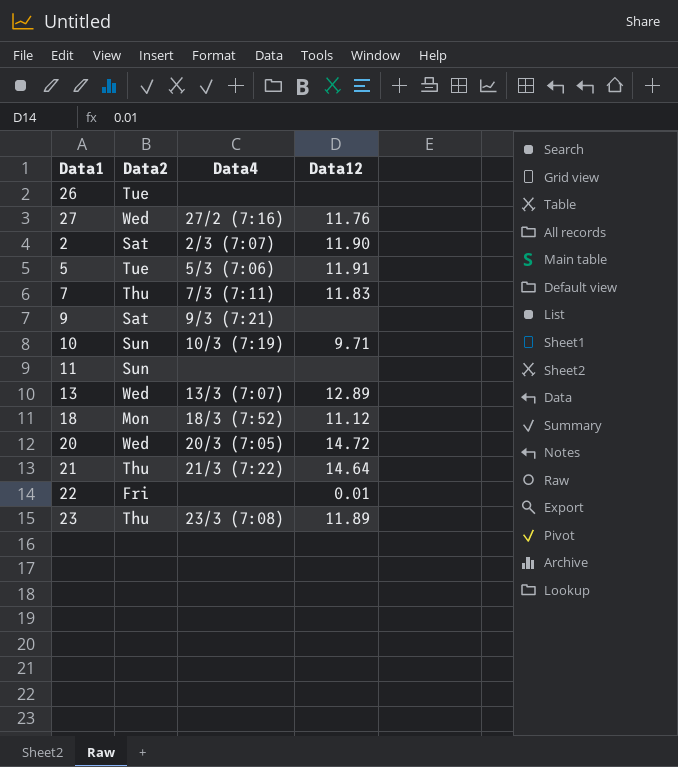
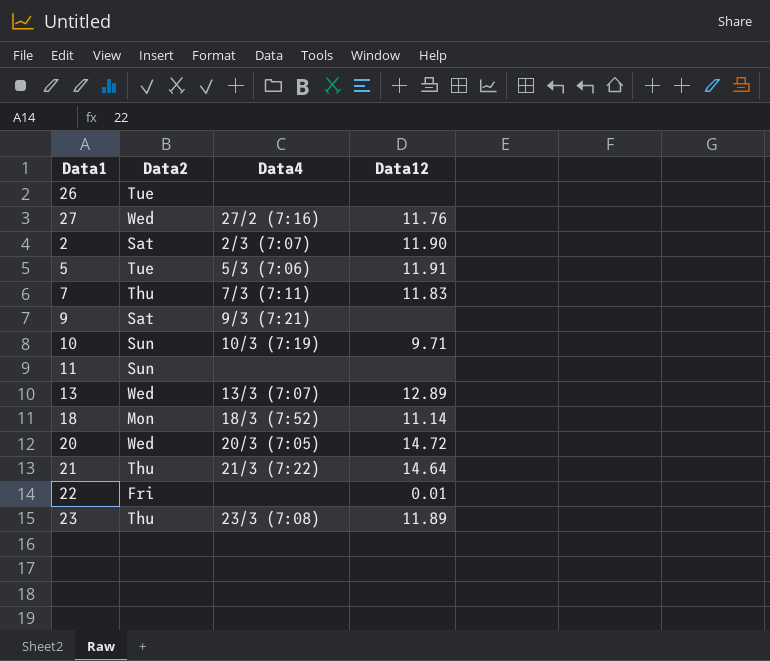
18 | Data12: 11.12 -> 11.14

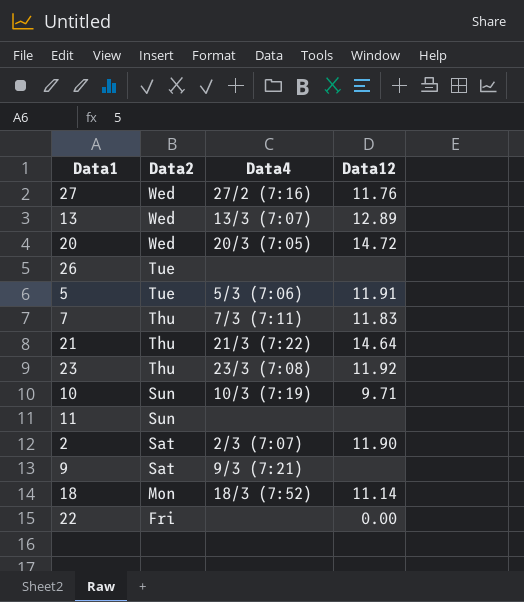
row order: none -> Data2 descending
23 | Data12: 11.89 -> 11.92
22 | Data12: 0.01 -> 0.00

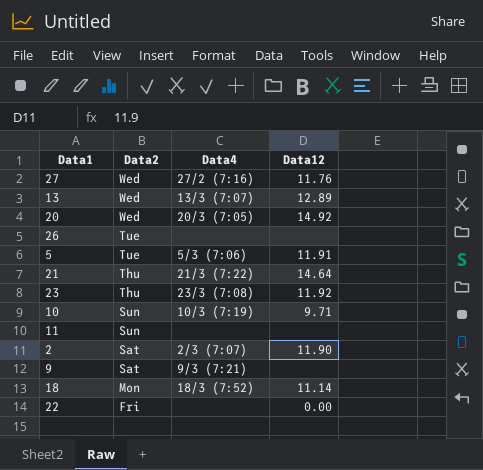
row 7: Thu | 7/3 (7:11) | 11.83 -> none
20 | Data12: 14.72 -> 14.92

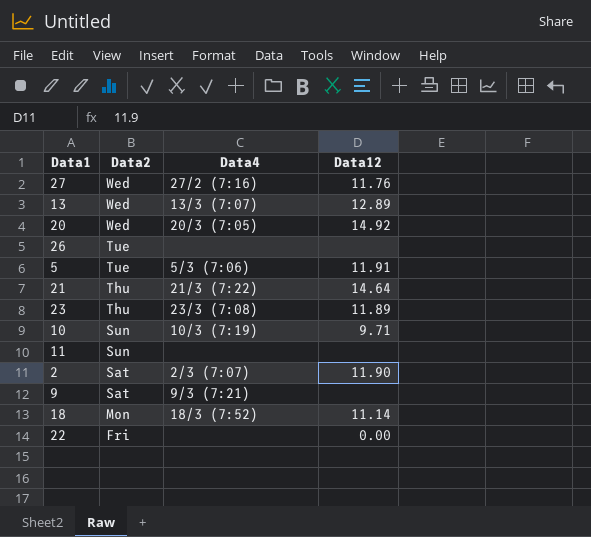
23 | Data12: 11.92 -> 11.89

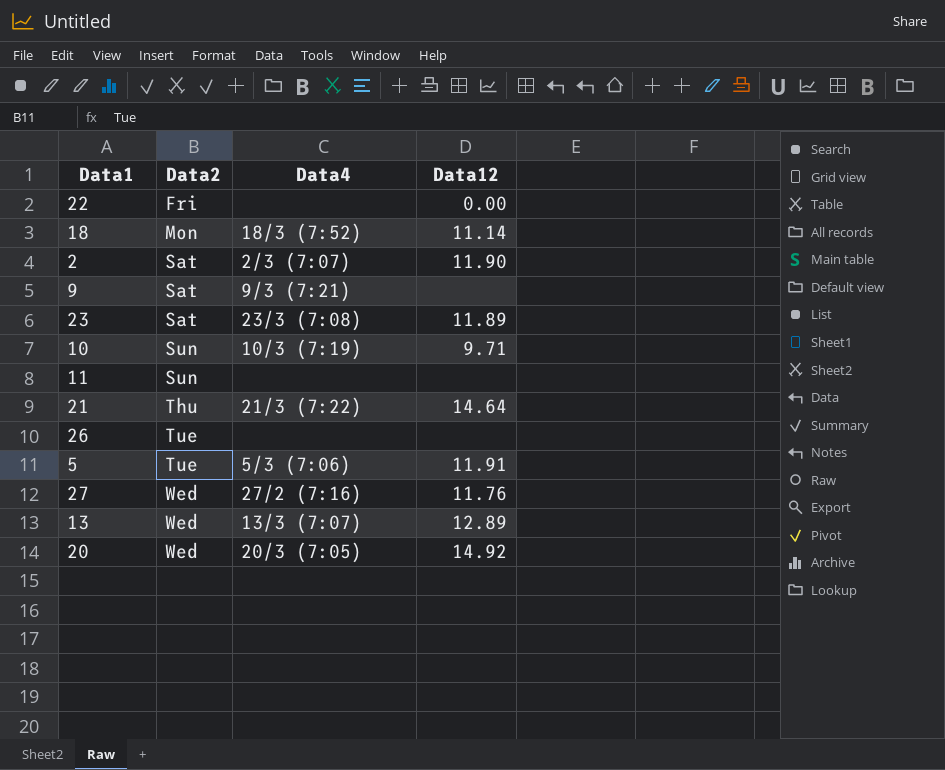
row order: Data2 descending -> Data2 ascending
23 | Data2: Thu -> Sat

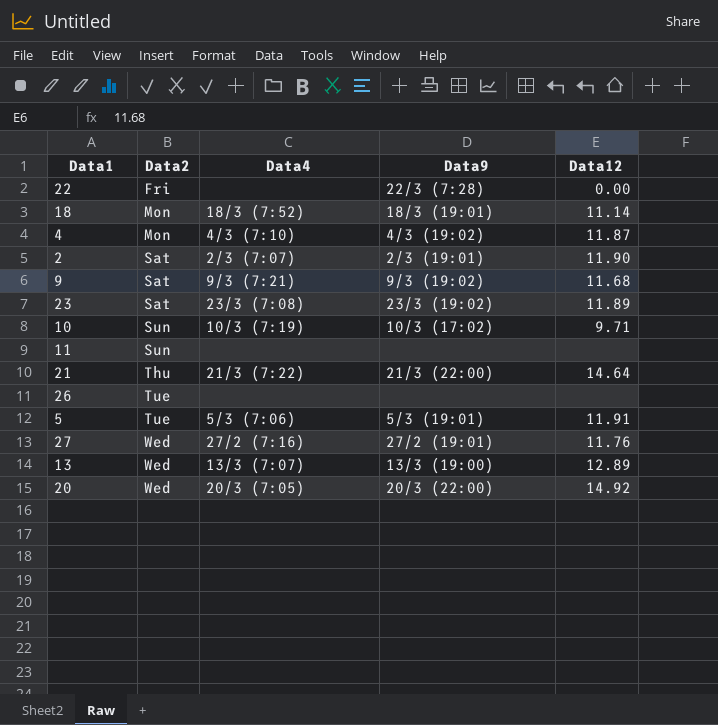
column Data9 | position: none -> 4
row 4: none -> Mon | 4/3 (7:10) | 4/3 (19:02) | 11.87
9 | Data12: none -> 11.68

